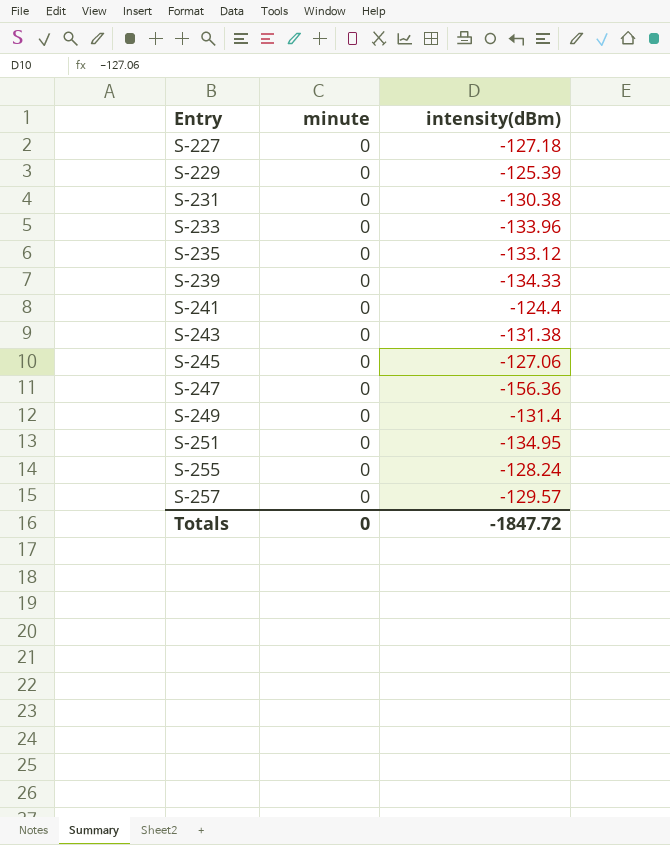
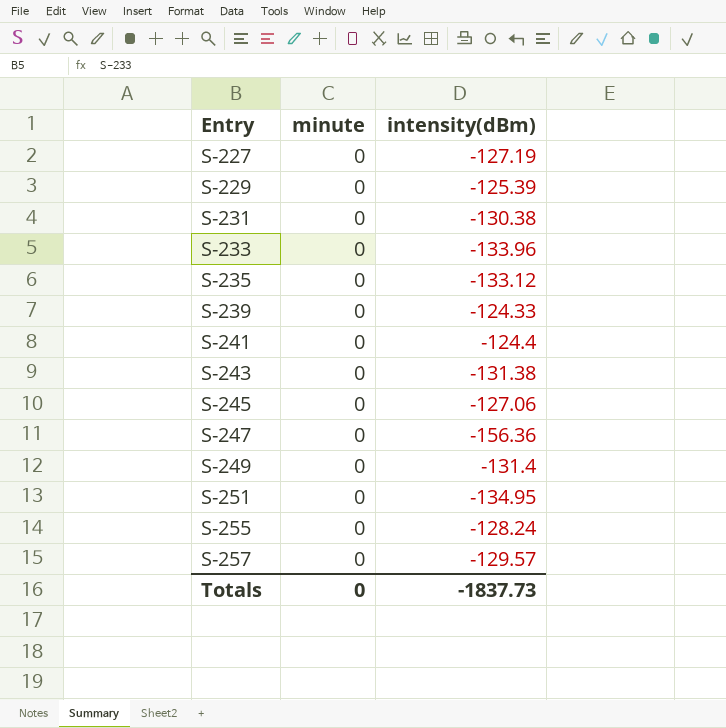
S-227 | intensity(dBm): -127.18 -> -127.19
S-239 | intensity(dBm): -134.33 -> -124.33
Totals | intensity(dBm): -1847.72 -> -1837.73

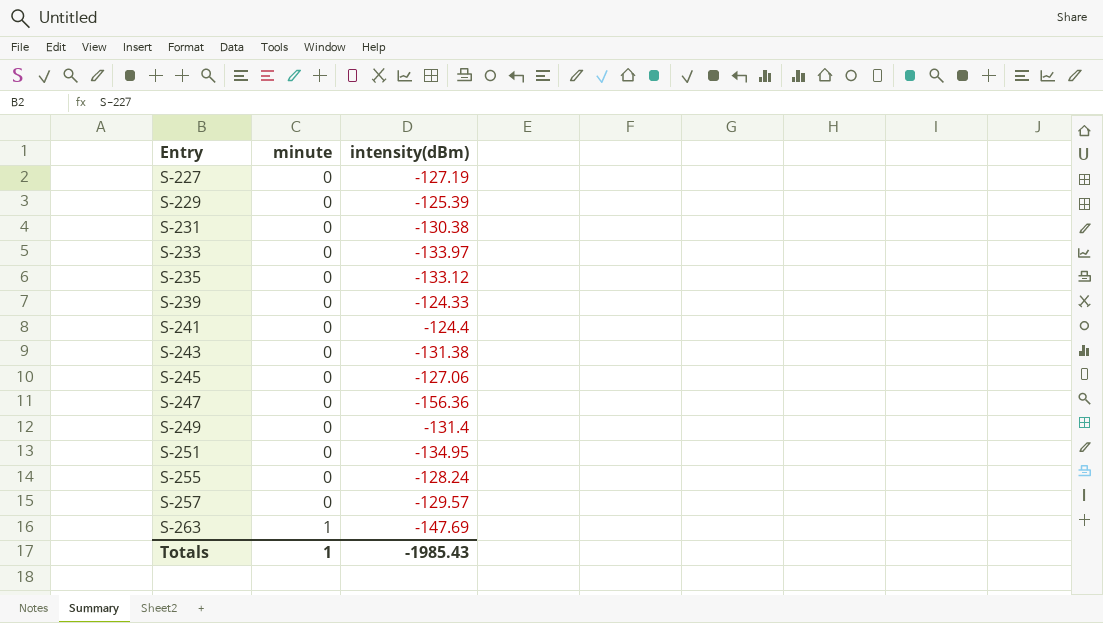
S-233 | intensity(dBm): -133.96 -> -133.97
row S-263: none -> 1 | -147.69
Totals | minute: 0 -> 1
Totals | intensity(dBm): -1837.73 -> -1985.43

